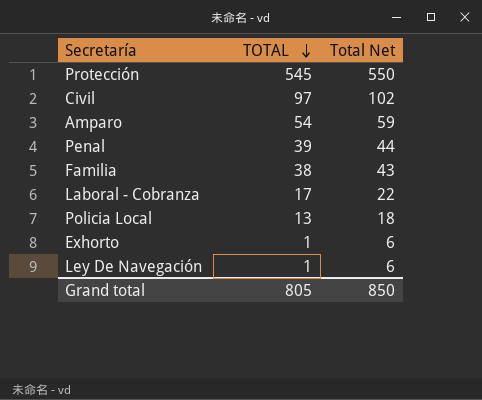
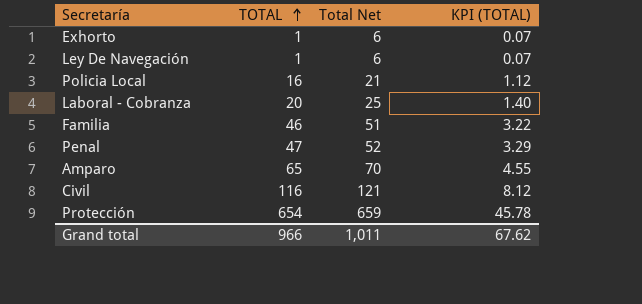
row order: TOTAL descending -> TOTAL ascending
column KPI (TOTAL) | formula: none -> [TOTAL] * 0.07
Policia Local | TOTAL: 13 -> 16
Policia Local | Total Net: 18 -> 21
Laboral - Cobranza | TOTAL: 17 -> 20
Laboral - Cobranza | Total Net: 22 -> 25
Familia | TOTAL: 38 -> 46
Familia | Total Net: 43 -> 51
Penal | TOTAL: 39 -> 47
Penal | Total Net: 44 -> 52
Amparo | TOTAL: 54 -> 65
Amparo | Total Net: 59 -> 70
Civil | TOTAL: 97 -> 116
Civil | Total Net: 102 -> 121
Protección | TOTAL: 545 -> 654
Protección | Total Net: 550 -> 659
Grand total | TOTAL: 805 -> 966
Grand total | Total Net: 850 -> 1,011

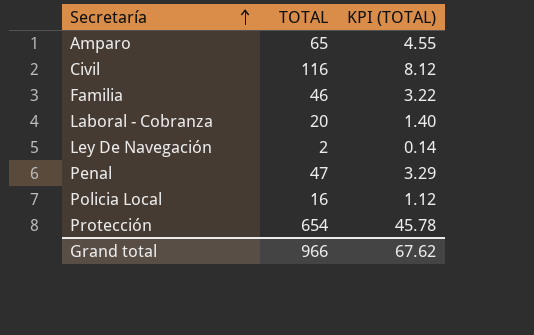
row order: TOTAL ascending -> Secretaría ascending
column Total Net | formula: [TOTAL] + 5 -> none
row Exhorto: 1 | 6 | 0.07 -> none
Ley De Navegación | TOTAL: 1 -> 2
Ley De Navegación | KPI (TOTAL): 0.07 -> 0.14

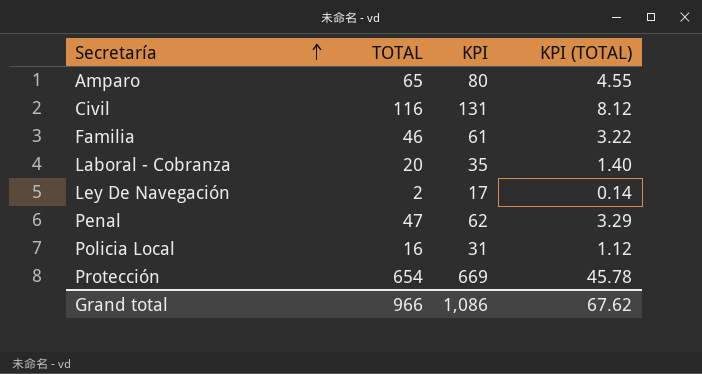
column KPI | formula: none -> [TOTAL] + 15

